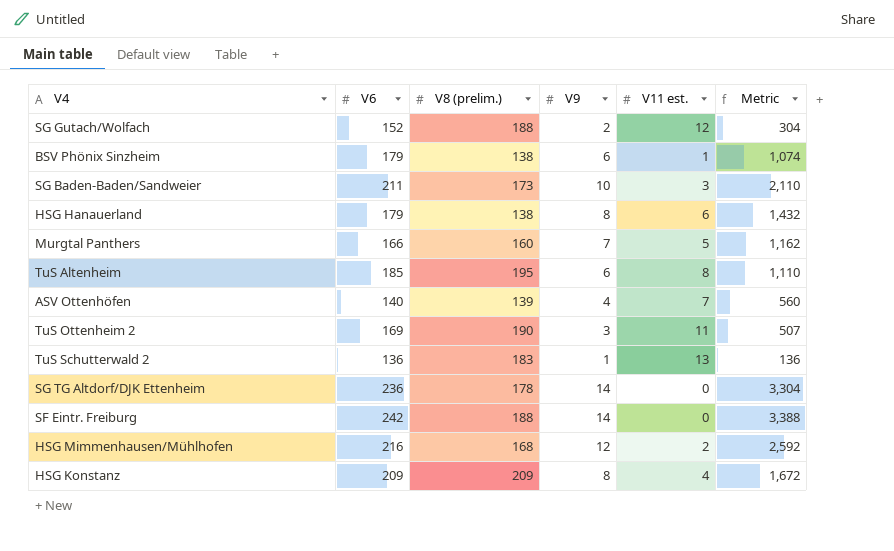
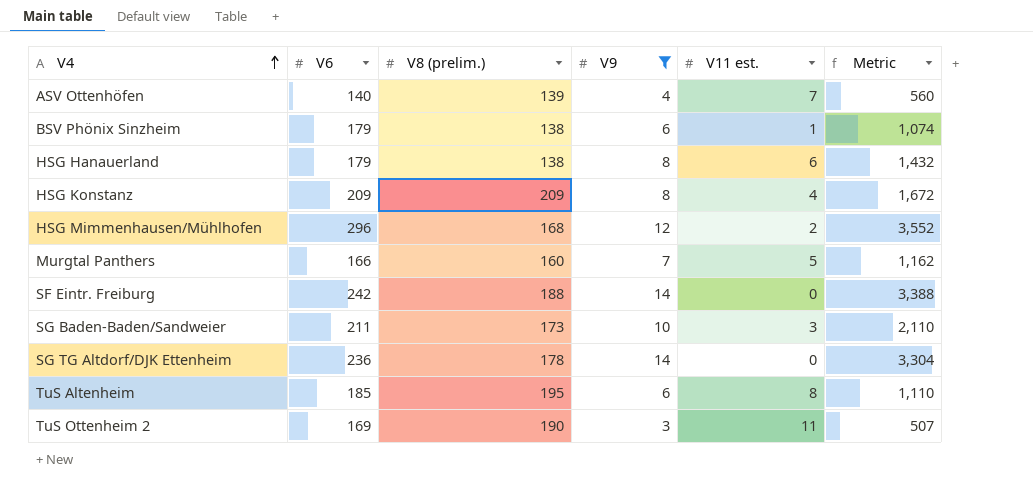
filter: none -> V9 >= 3
row order: none -> V4 ascending
HSG Mimmenhausen/Mühlhofen | V6: 216 -> 296
HSG Mimmenhausen/Mühlhofen | Metric: 2,592 -> 3,552

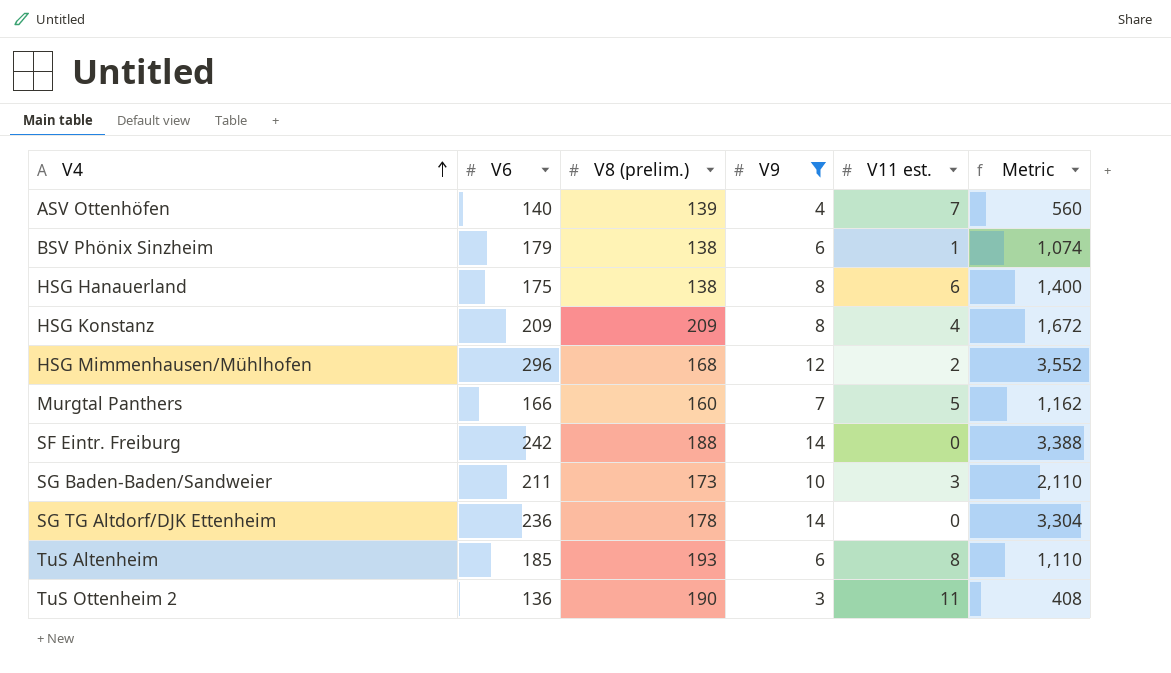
HSG Hanauerland | V6: 179 -> 175
HSG Hanauerland | Metric: 1,432 -> 1,400
TuS Altenheim | V8 (prelim.): 195 -> 193
TuS Ottenheim 2 | V6: 169 -> 136
TuS Ottenheim 2 | Metric: 507 -> 408

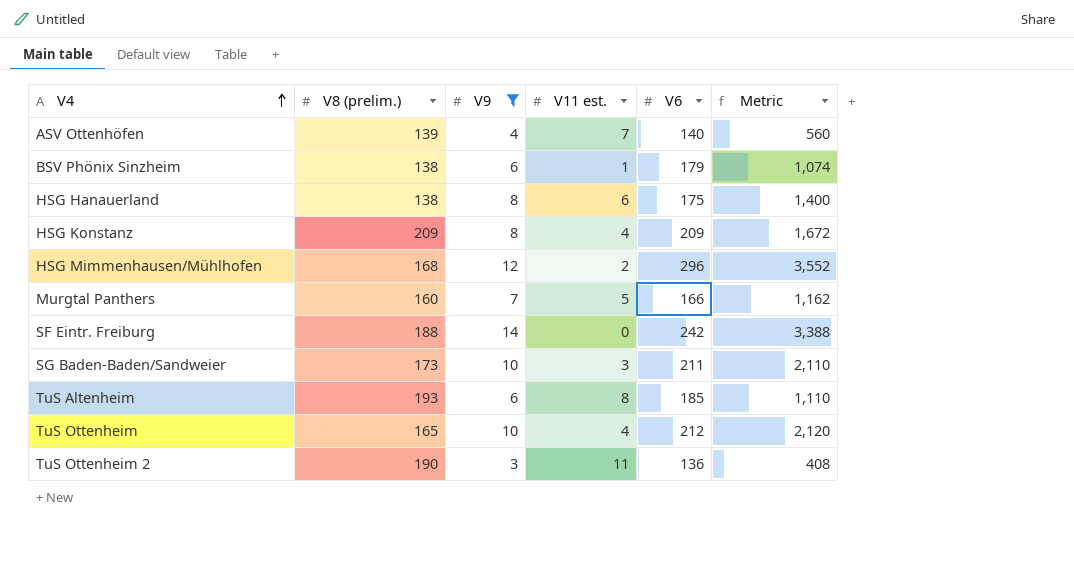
column V6 | position: 2 -> 5
row SG TG Altdorf/DJK Ettenheim: 236 | 178 | 14 | 0 | 3,304 -> none
row TuS Ottenheim: none -> 165 | 10 | 4 | 212 | 2,120

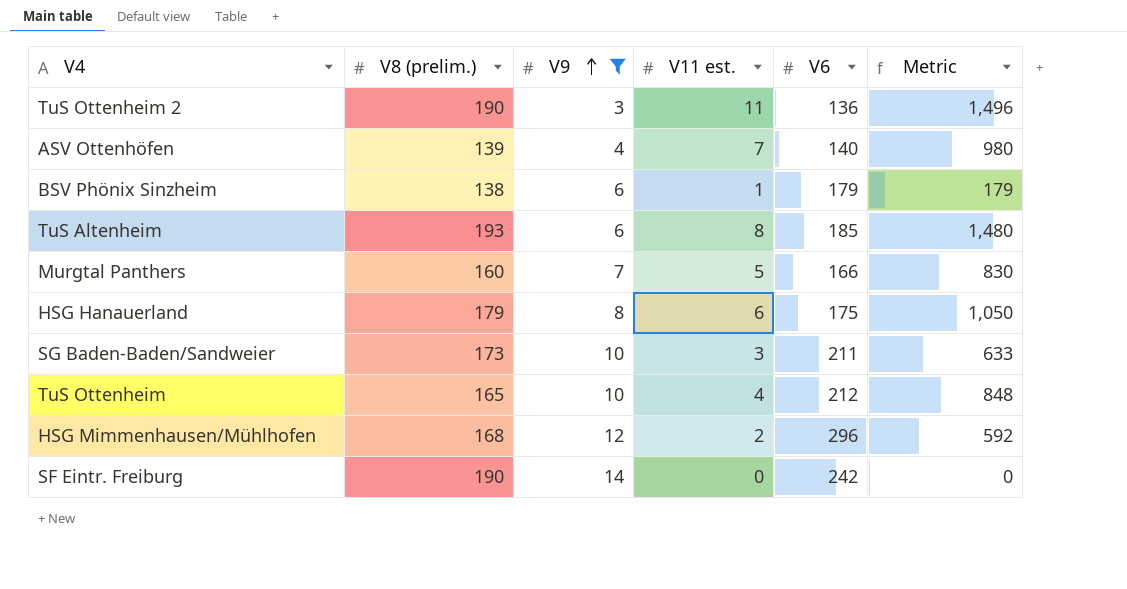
row order: V4 ascending -> V9 ascending
column Metric | formula: [V9] * [V6] -> [V11 est.] * [V6]
row HSG Konstanz: 209 | 8 | 4 | 209 | 1,672 -> none
HSG Hanauerland | V8 (prelim.): 138 -> 179
SF Eintr. Freiburg | V8 (prelim.): 188 -> 190

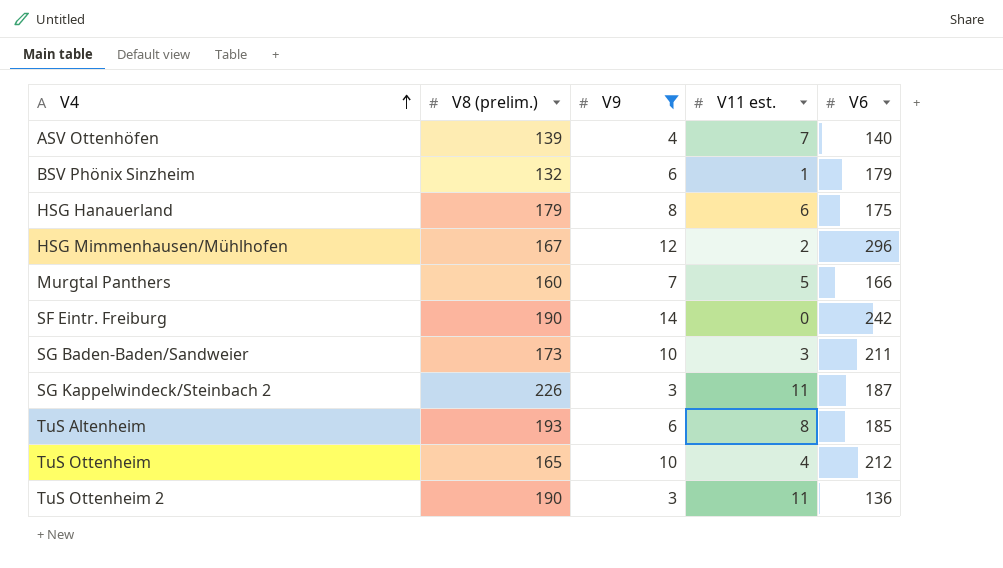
row order: V9 ascending -> V4 ascending
column Metric | formula: [V11 est.] * [V6] -> none
BSV Phönix Sinzheim | V8 (prelim.): 138 -> 132
HSG Mimmenhausen/Mühlhofen | V8 (prelim.): 168 -> 167
row SG Kappelwindeck/Steinbach 2: none -> 226 | 3 | 11 | 187

